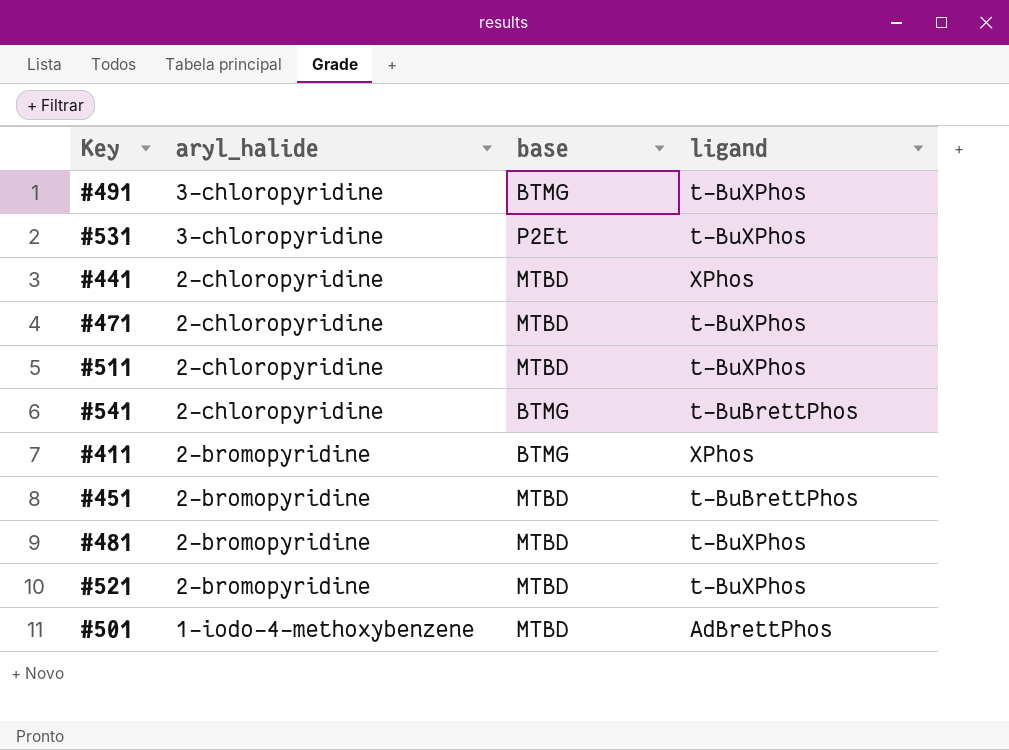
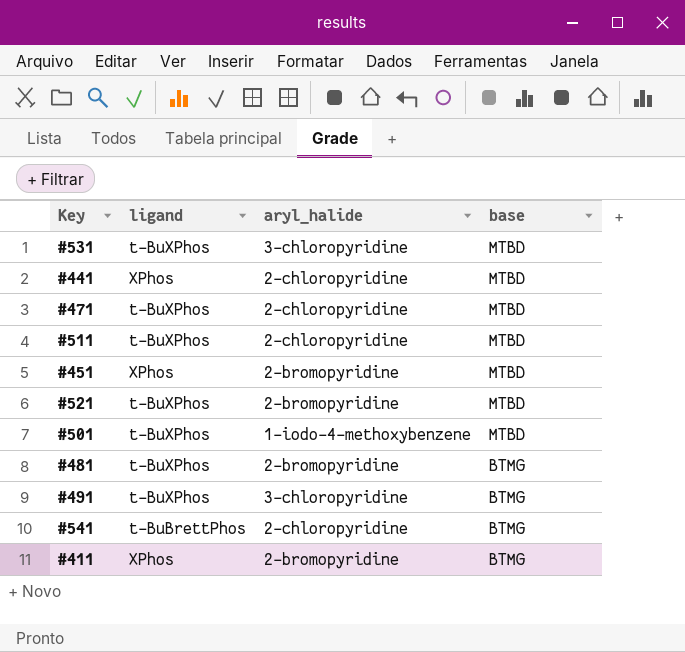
row order: aryl_halide descending -> base descending
column ligand | position: 4 -> 2
#531 | base: P2Et -> MTBD
#451 | ligand: t-BuBrettPhos -> XPhos
#501 | ligand: AdBrettPhos -> t-BuXPhos
#481 | base: MTBD -> BTMG

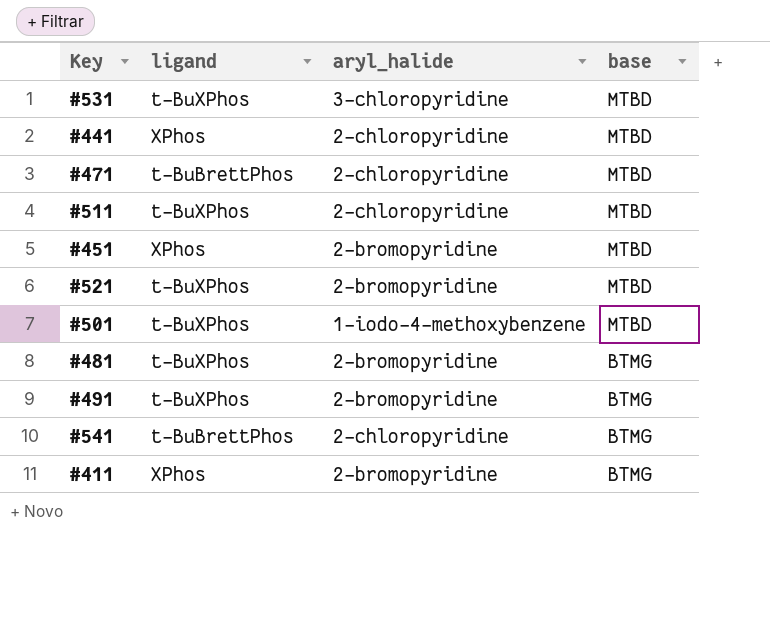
#471 | ligand: t-BuXPhos -> t-BuBrettPhos
#491 | aryl_halide: 3-chloropyridine -> 2-bromopyridine

